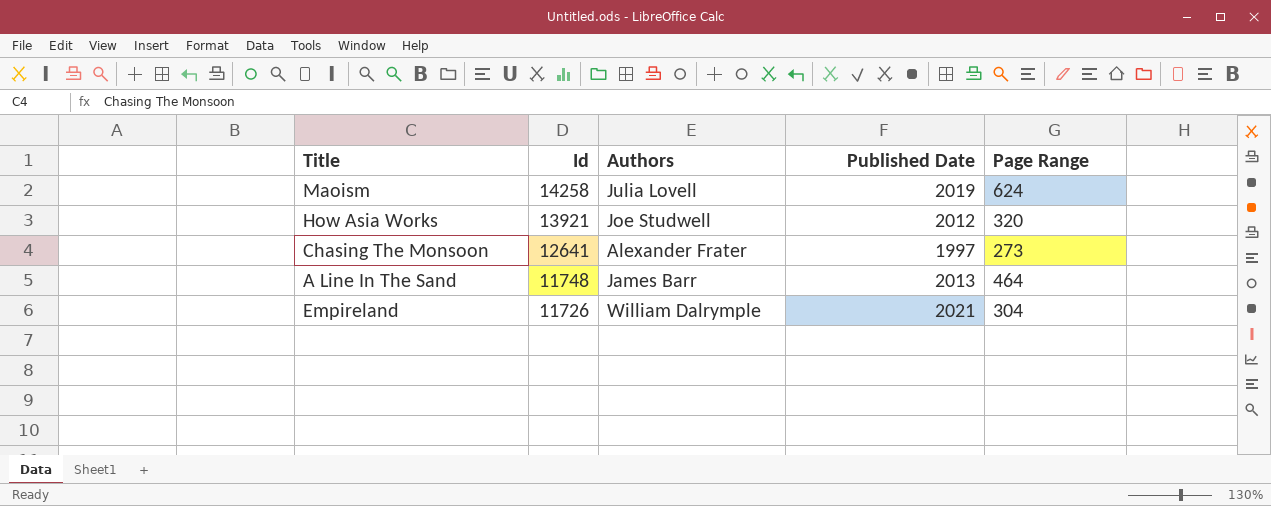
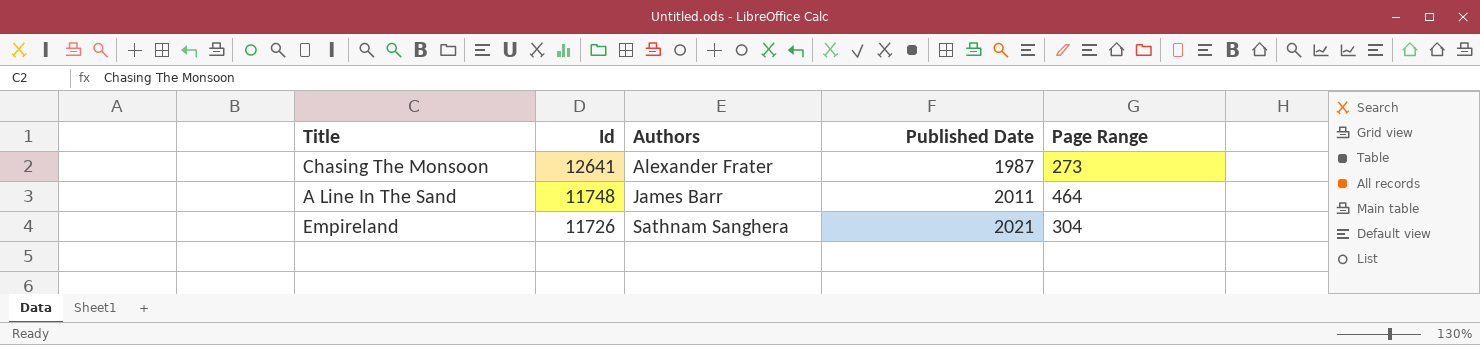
row Maoism: 14258 | Julia Lovell | 2019 | 624 -> none
row How Asia Works: 13921 | Joe Studwell | 2012 | 320 -> none
Chasing The Monsoon | Published Date: 1997 -> 1987
A Line In The Sand | Published Date: 2013 -> 2011
Empireland | Authors: William Dalrymple -> Sathnam Sanghera

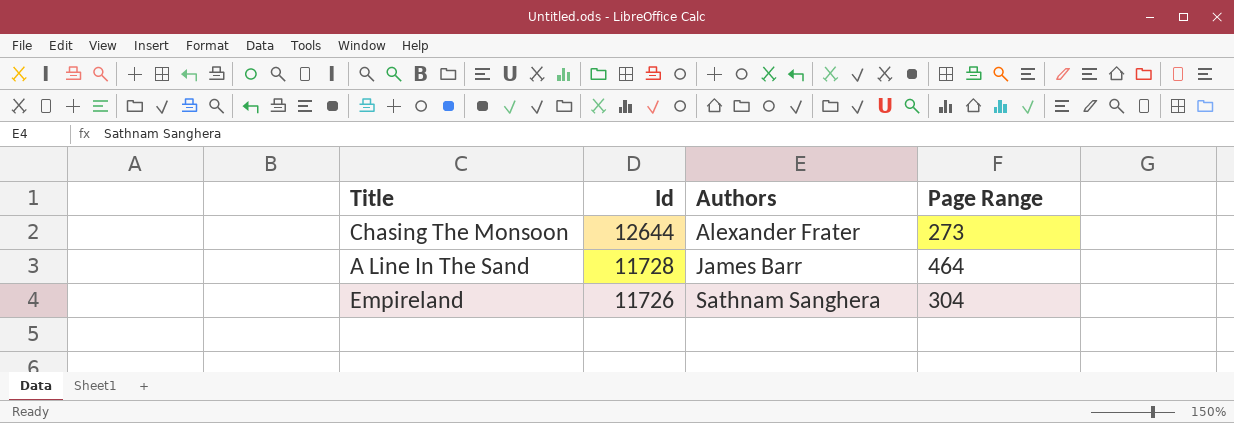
column Published Date | position: 4 -> none
Chasing The Monsoon | Id: 12641 -> 12644
A Line In The Sand | Id: 11748 -> 11728

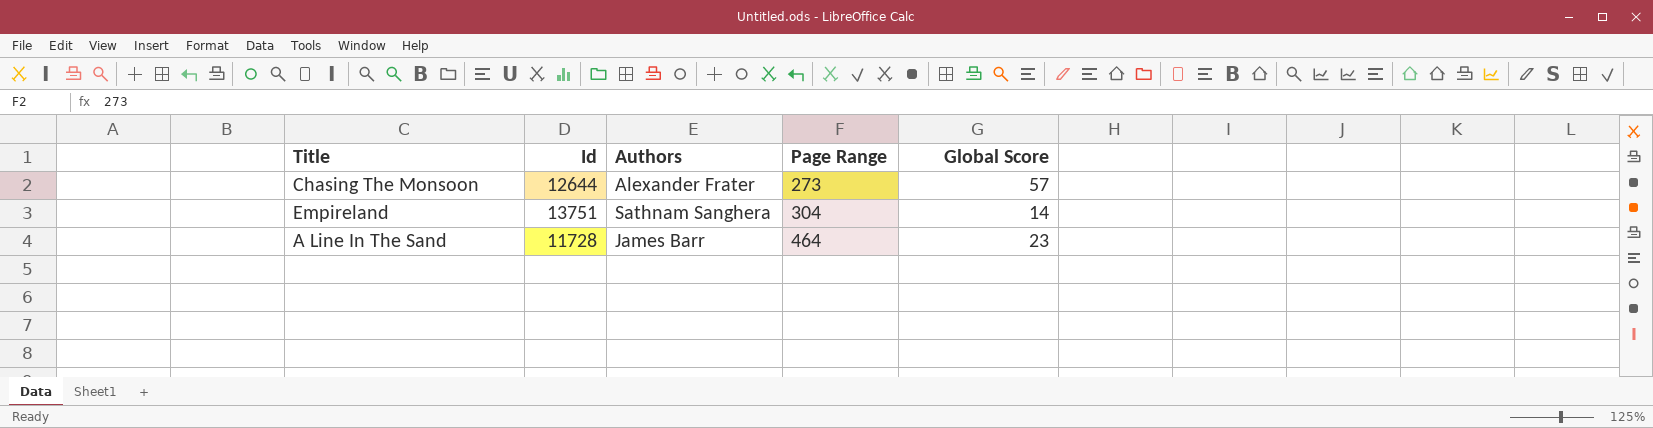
row order: Id descending -> Page Range ascending
column Global Score | position: none -> 5
Empireland | Id: 11726 -> 13751

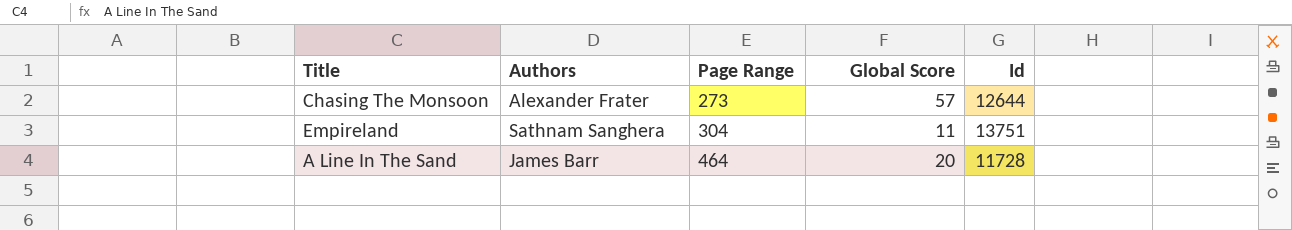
column Id | position: 2 -> 5
Empireland | Global Score: 14 -> 11
A Line In The Sand | Global Score: 23 -> 20

